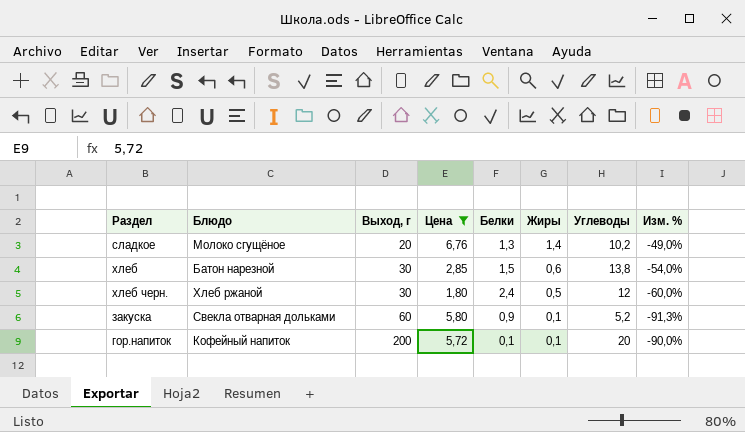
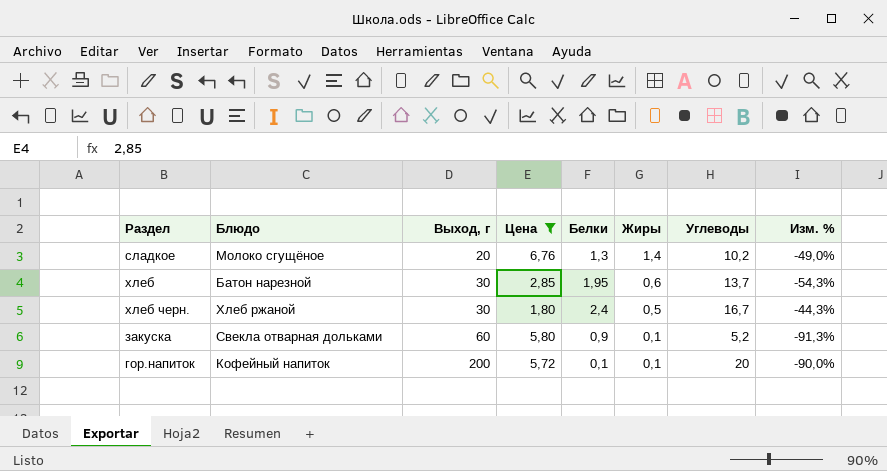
хлеб | Белки: 1,5 -> 1,95
хлеб | Углеводы: 13,8 -> 13,7
хлеб | Изм. %: -54,0% -> -54,3%
хлеб черн. | Углеводы: 12 -> 16,7
хлеб черн. | Изм. %: -60,0% -> -44,3%

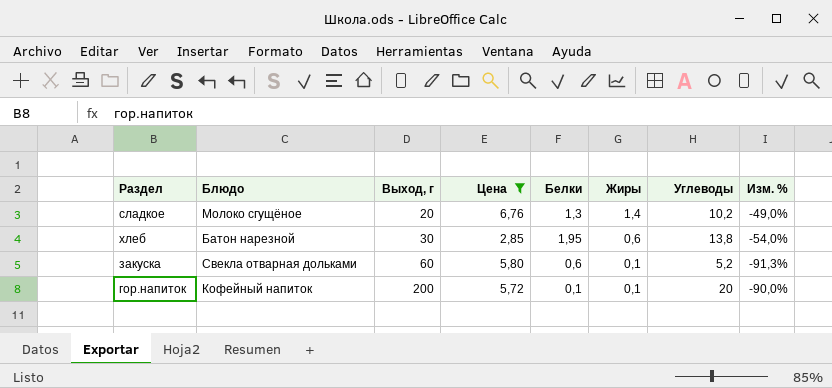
row хлеб черн.: Хлеб ржаной | 30 | 1,80 | 2,4 | 0,5 | 16,7 | -44,3% -> none
хлеб | Углеводы: 13,7 -> 13,8
хлеб | Изм. %: -54,3% -> -54,0%
закуска | Белки: 0,9 -> 0,6

